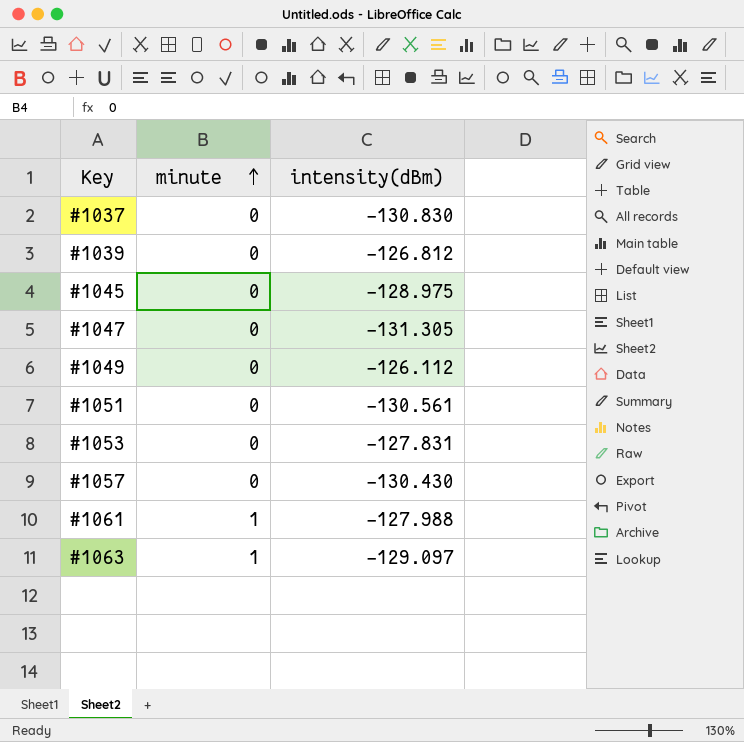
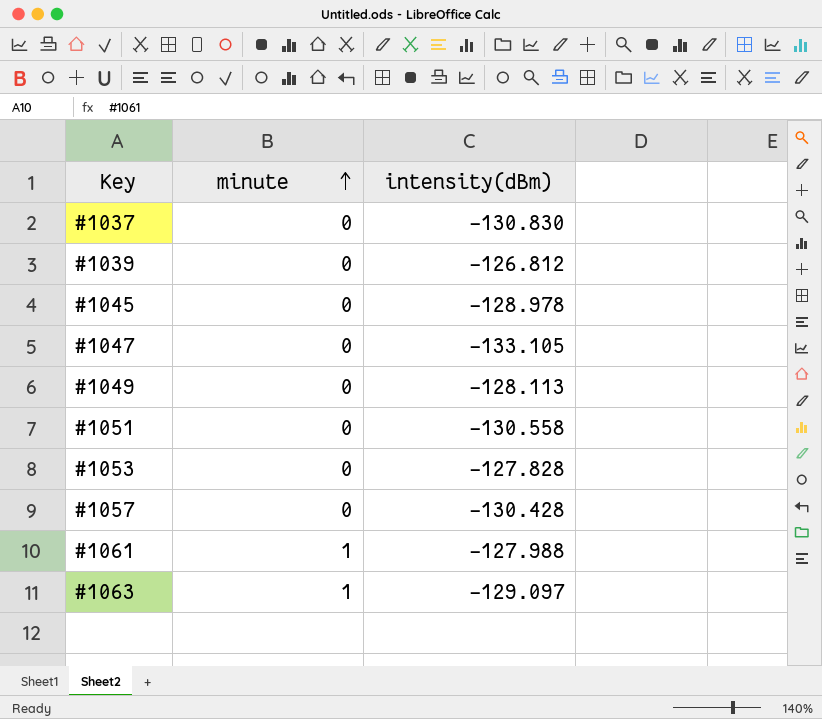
#1045 | intensity(dBm): -128.975 -> -128.978
#1047 | intensity(dBm): -131.305 -> -133.105
#1049 | intensity(dBm): -126.112 -> -128.113
#1051 | intensity(dBm): -130.561 -> -130.558
#1053 | intensity(dBm): -127.831 -> -127.828
#1057 | intensity(dBm): -130.430 -> -130.428

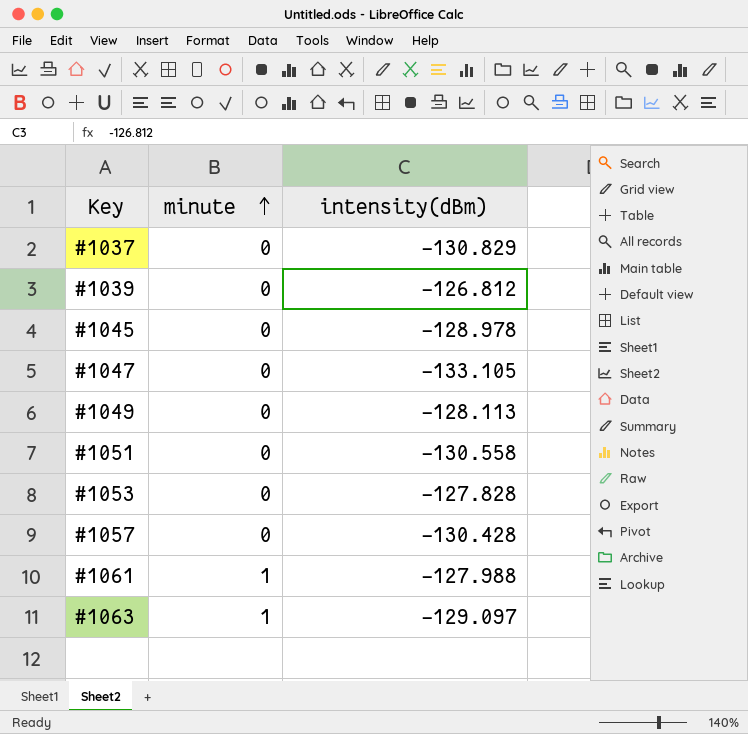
#1037 | intensity(dBm): -130.830 -> -130.829

